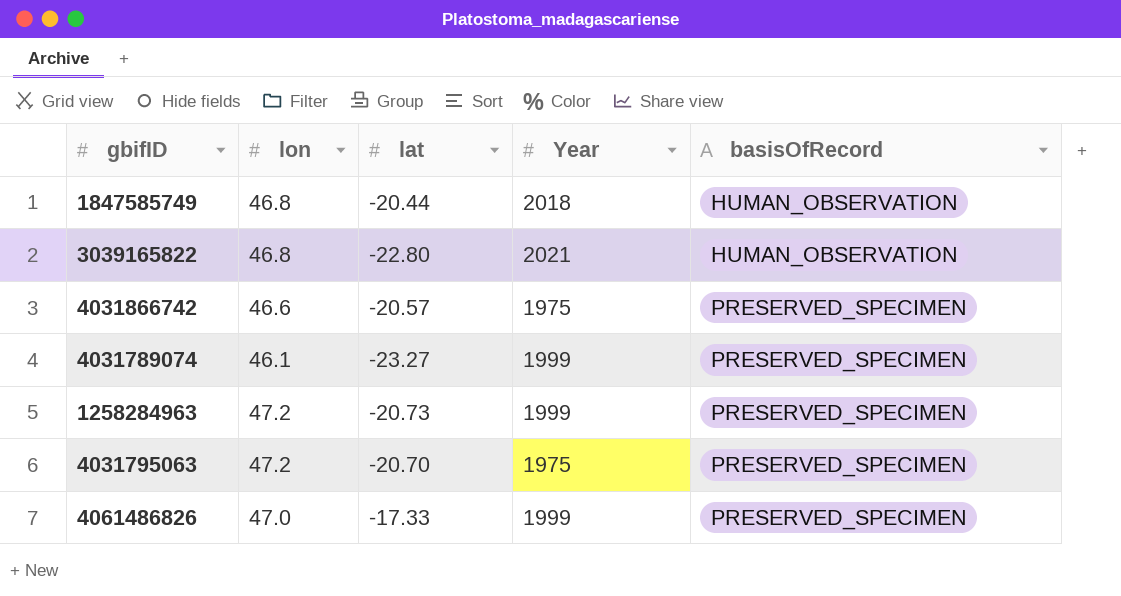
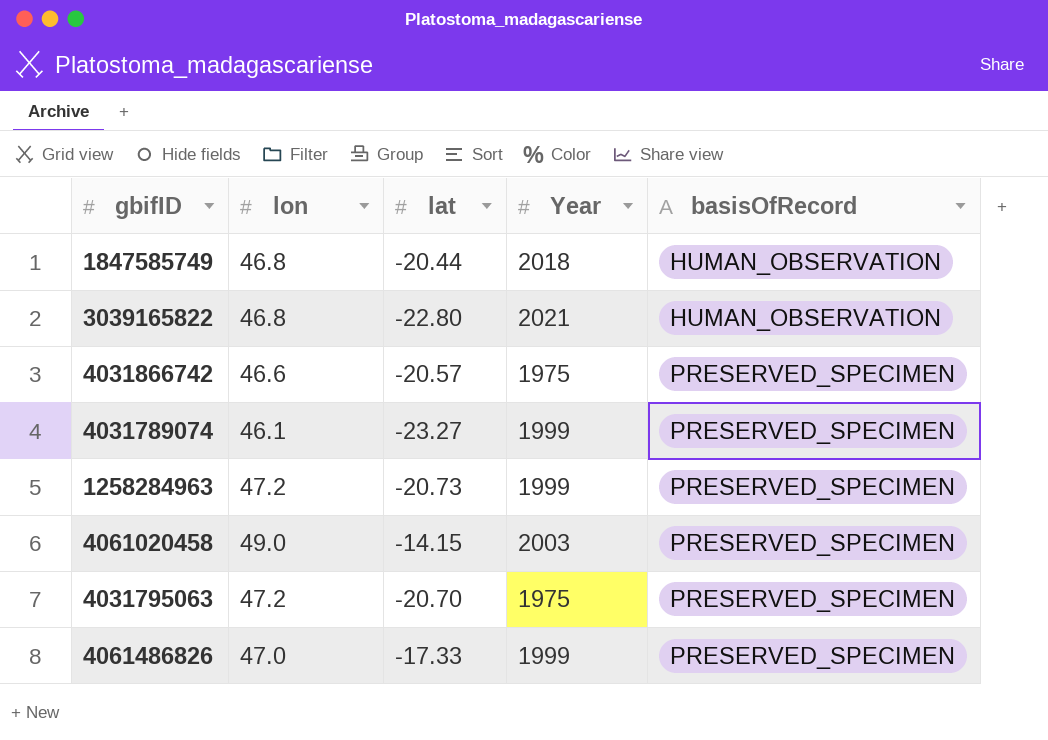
row 4061020458: none -> 49.0 | -14.15 | 2003 | PRESERVED_SPECIMEN

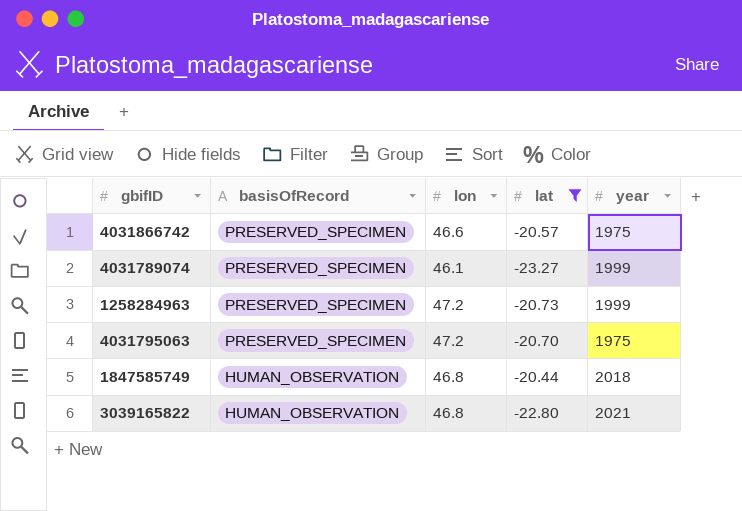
filter: none -> lat <= -20.44
row order: basisOfRecord ascending -> basisOfRecord descending
column basisOfRecord | position: 5 -> 2
column name: Year -> year

